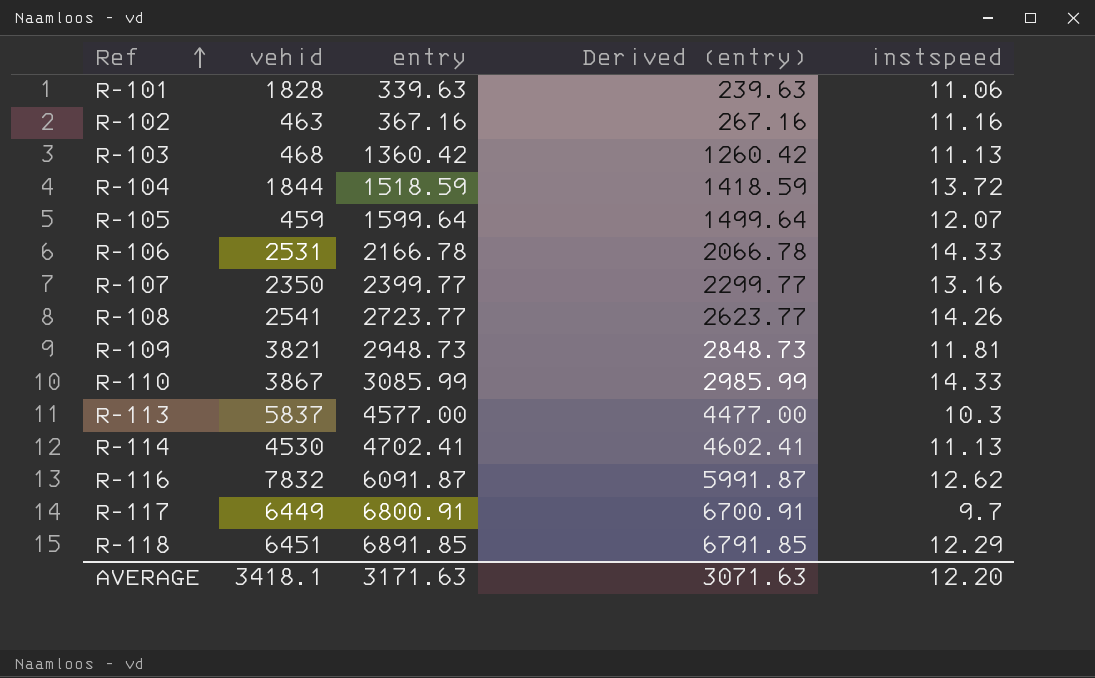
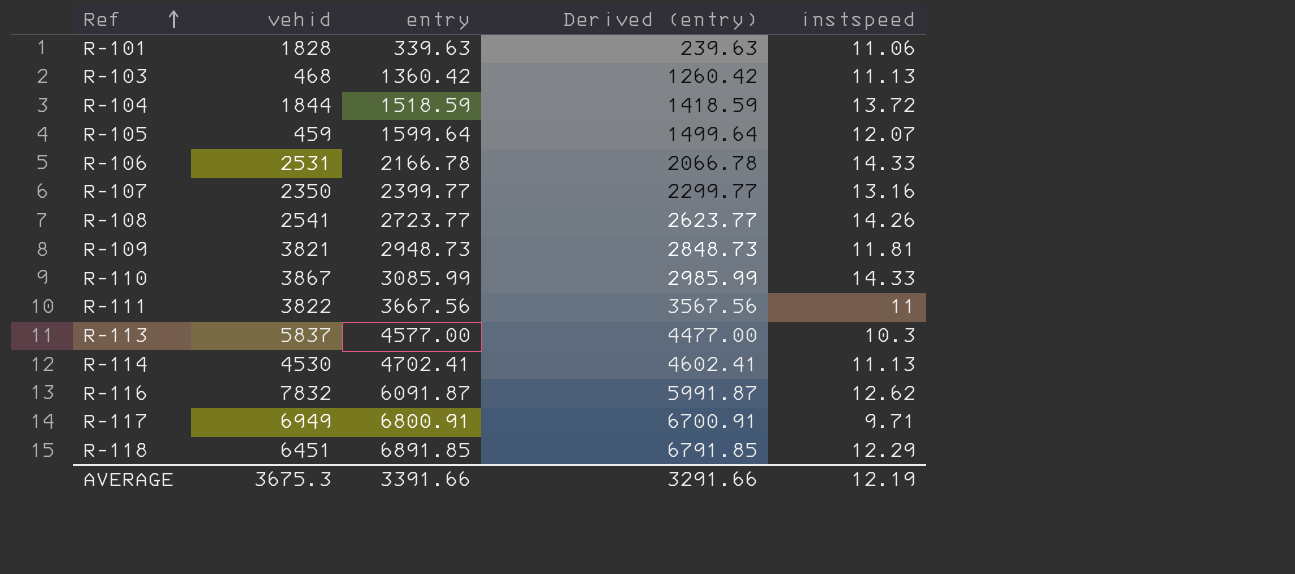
row R-102: 463 | 367.16 | 267.16 | 11.16 -> none
row R-111: none -> 3822 | 3667.56 | 3567.56 | 11
R-117 | vehid: 6449 -> 6949
R-117 | instspeed: 9.7 -> 9.71
AVERAGE | vehid: 3418.1 -> 3675.3
AVERAGE | entry: 3171.63 -> 3391.66
AVERAGE | Derived (entry): 3071.63 -> 3291.66
AVERAGE | instspeed: 12.20 -> 12.19

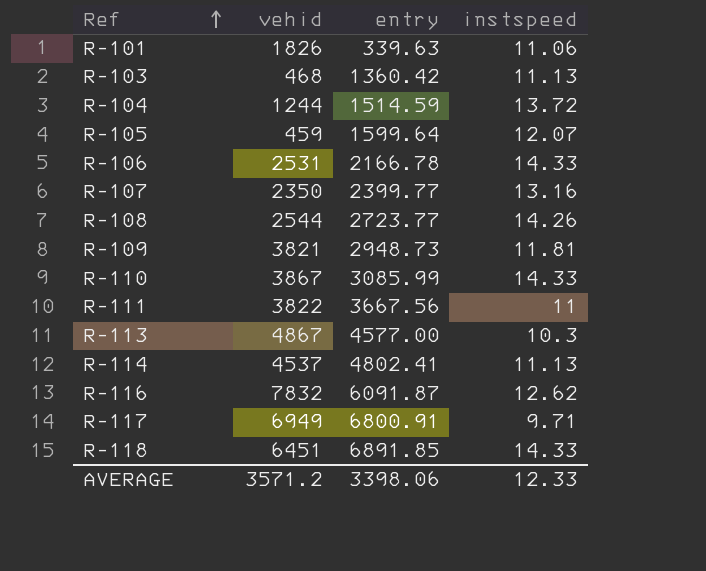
column Derived (entry) | formula: [entry] - 100 -> none
R-101 | vehid: 1828 -> 1826
R-104 | vehid: 1844 -> 1244
R-104 | entry: 1518.59 -> 1514.59
R-108 | vehid: 2541 -> 2544
R-113 | vehid: 5837 -> 4867
R-114 | vehid: 4530 -> 4537
R-114 | entry: 4702.41 -> 4802.41
R-118 | instspeed: 12.29 -> 14.33
AVERAGE | vehid: 3675.3 -> 3571.2
AVERAGE | entry: 3391.66 -> 3398.06
AVERAGE | instspeed: 12.19 -> 12.33

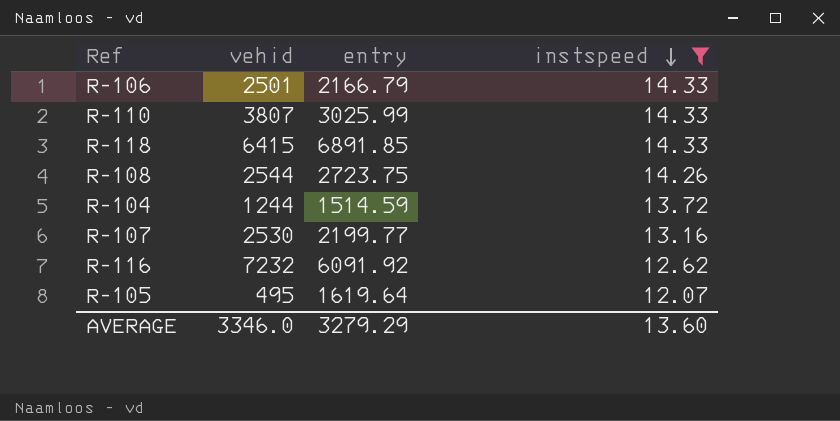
filter: none -> instspeed >= 12.07
row order: Ref ascending -> instspeed descending
R-106 | vehid: 2531 -> 2501
R-106 | entry: 2166.78 -> 2166.79
R-110 | vehid: 3867 -> 3807
R-110 | entry: 3085.99 -> 3025.99
R-118 | vehid: 6451 -> 6415
R-108 | entry: 2723.77 -> 2723.75
R-107 | vehid: 2350 -> 2530
R-107 | entry: 2399.77 -> 2199.77
R-116 | vehid: 7832 -> 7232
R-116 | entry: 6091.87 -> 6091.92
R-105 | vehid: 459 -> 495
R-105 | entry: 1599.64 -> 1619.64
AVERAGE | vehid: 3571.2 -> 3346.0
AVERAGE | entry: 3398.06 -> 3279.29
AVERAGE | instspeed: 12.33 -> 13.60

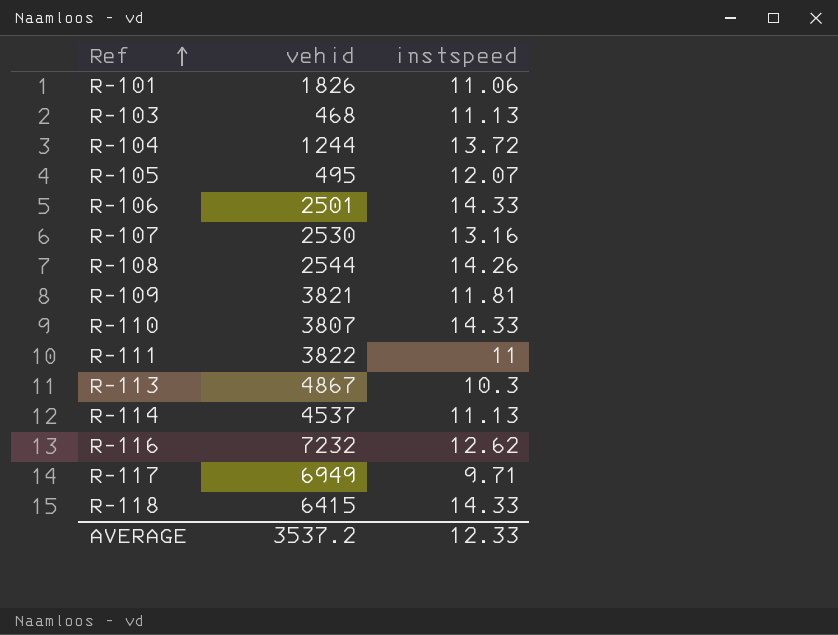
filter: instspeed >= 12.07 -> none
row order: instspeed descending -> Ref ascending
column entry | position: 3 -> none
AVERAGE | vehid: 3346.0 -> 3537.2
AVERAGE | instspeed: 13.60 -> 12.33

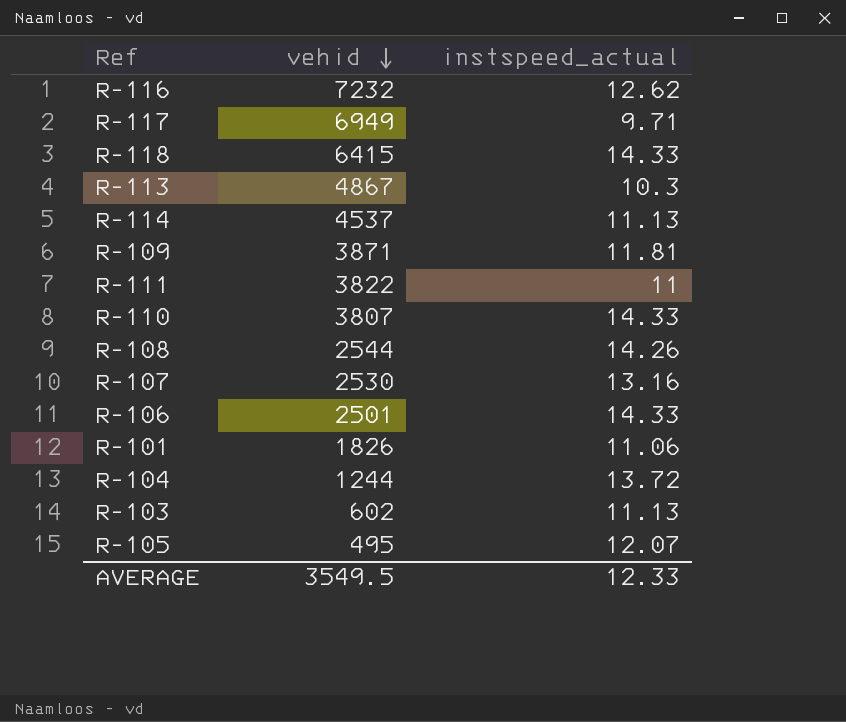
row order: Ref ascending -> vehid descending
column name: instspeed -> instspeed_actual
R-109 | vehid: 3821 -> 3871
R-103 | vehid: 468 -> 602
AVERAGE | vehid: 3537.2 -> 3549.5

